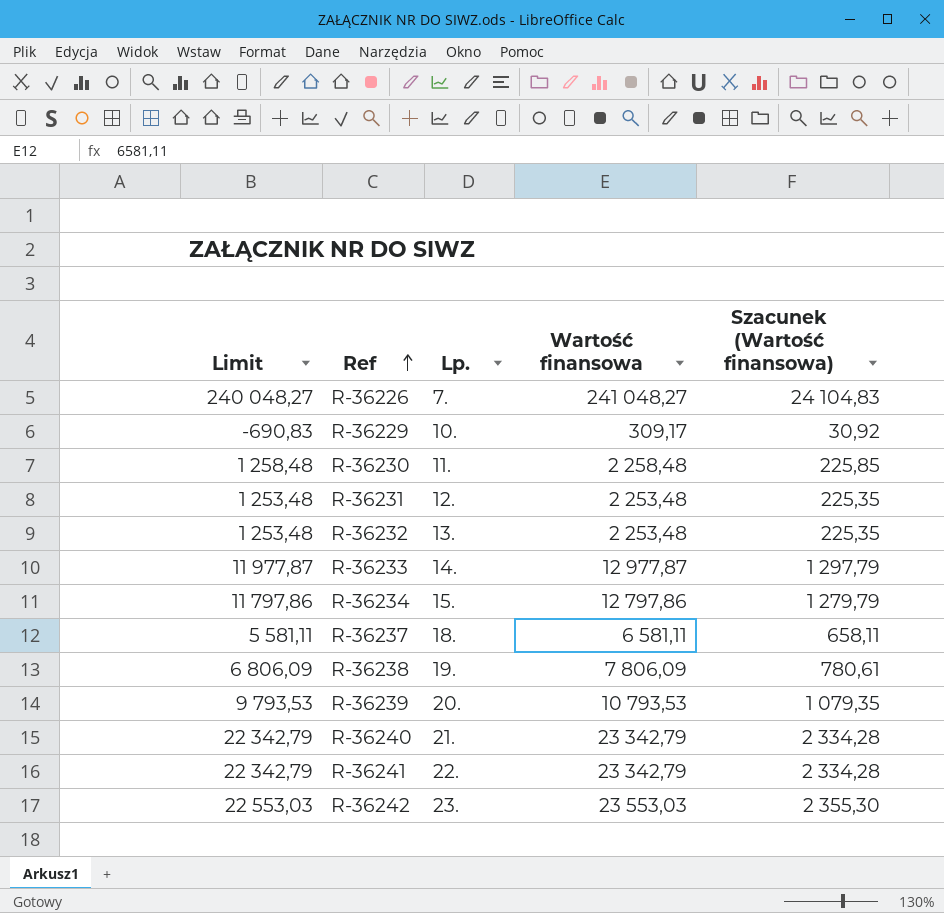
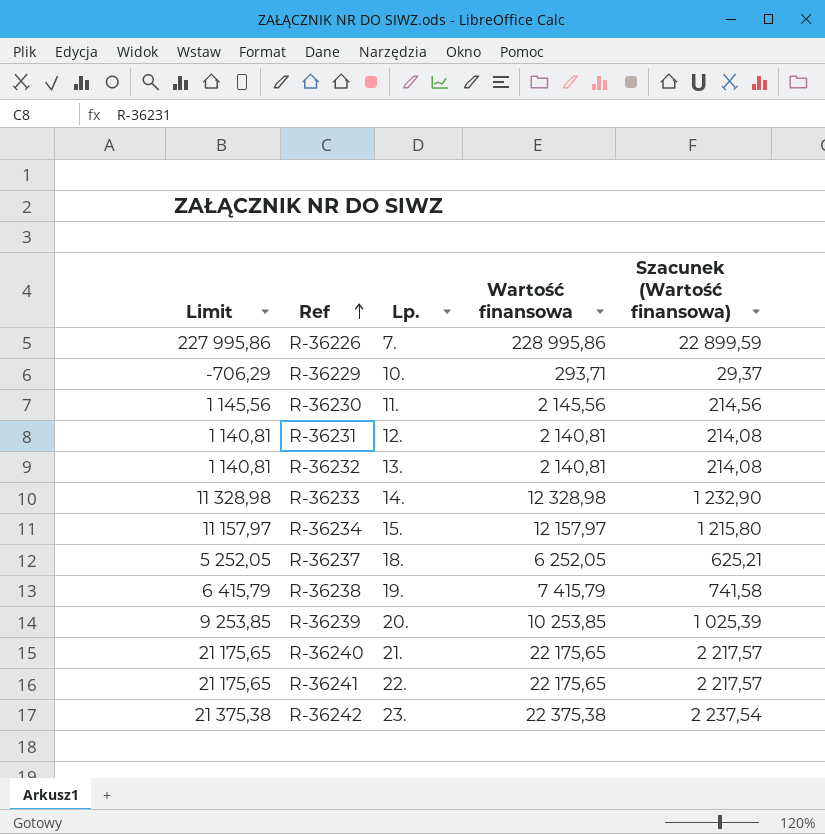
R-36226 | Limit: 240 048,27 -> 227 995,86
R-36226 | Wartość finansowa: 241 048,27 -> 228 995,86
R-36226 | Szacunek (Wartość finansowa): 24 104,83 -> 22 899,59
R-36229 | Limit: -690,83 -> -706,29
R-36229 | Wartość finansowa: 309,17 -> 293,71
R-36229 | Szacunek (Wartość finansowa): 30,92 -> 29,37
R-36230 | Limit: 1 258,48 -> 1 145,56
R-36230 | Wartość finansowa: 2 258,48 -> 2 145,56
R-36230 | Szacunek (Wartość finansowa): 225,85 -> 214,56
R-36231 | Limit: 1 253,48 -> 1 140,81
R-36231 | Wartość finansowa: 2 253,48 -> 2 140,81
R-36231 | Szacunek (Wartość finansowa): 225,35 -> 214,08
R-36232 | Limit: 1 253,48 -> 1 140,81
R-36232 | Wartość finansowa: 2 253,48 -> 2 140,81
R-36232 | Szacunek (Wartość finansowa): 225,35 -> 214,08
R-36233 | Limit: 11 977,87 -> 11 328,98
R-36233 | Wartość finansowa: 12 977,87 -> 12 328,98
R-36233 | Szacunek (Wartość finansowa): 1 297,79 -> 1 232,90
R-36234 | Limit: 11 797,86 -> 11 157,97
R-36234 | Wartość finansowa: 12 797,86 -> 12 157,97
R-36234 | Szacunek (Wartość finansowa): 1 279,79 -> 1 215,80
R-36237 | Limit: 5 581,11 -> 5 252,05
R-36237 | Wartość finansowa: 6 581,11 -> 6 252,05
R-36237 | Szacunek (Wartość finansowa): 658,11 -> 625,21
R-36238 | Limit: 6 806,09 -> 6 415,79
R-36238 | Wartość finansowa: 7 806,09 -> 7 415,79
R-36238 | Szacunek (Wartość finansowa): 780,61 -> 741,58
R-36239 | Limit: 9 793,53 -> 9 253,85
R-36239 | Wartość finansowa: 10 793,53 -> 10 253,85
R-36239 | Szacunek (Wartość finansowa): 1 079,35 -> 1 025,39
R-36240 | Limit: 22 342,79 -> 21 175,65
R-36240 | Wartość finansowa: 23 342,79 -> 22 175,65
R-36240 | Szacunek (Wartość finansowa): 2 334,28 -> 2 217,57
R-36241 | Limit: 22 342,79 -> 21 175,65
R-36241 | Wartość finansowa: 23 342,79 -> 22 175,65
R-36241 | Szacunek (Wartość finansowa): 2 334,28 -> 2 217,57
R-36242 | Limit: 22 553,03 -> 21 375,38
R-36242 | Wartość finansowa: 23 553,03 -> 22 375,38
R-36242 | Szacunek (Wartość finansowa): 2 355,30 -> 2 237,54

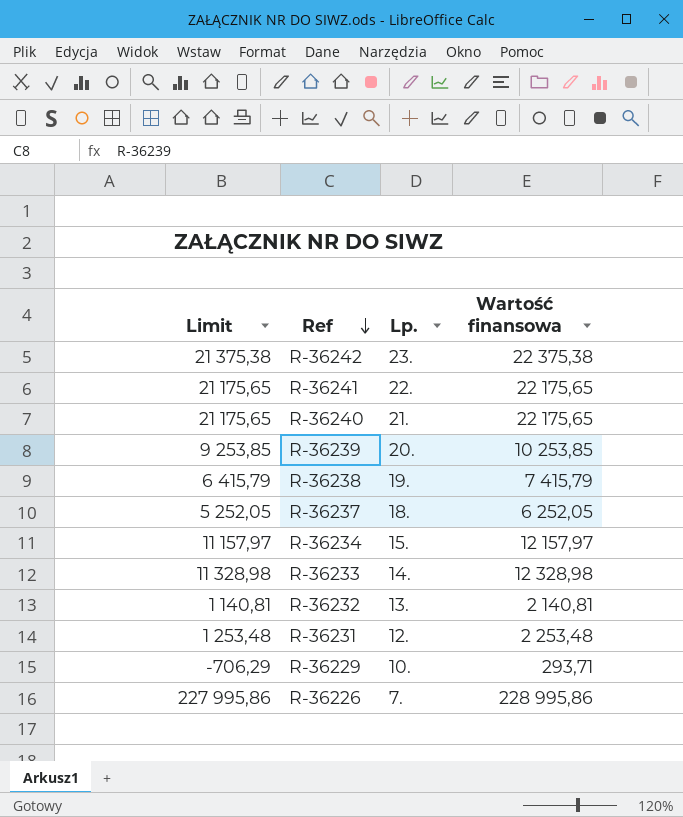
row order: Ref ascending -> Ref descending
column Szacunek (Wartość finansowa) | formula: [Wartość finansowa] * 0,1 -> none
row R-36230: 1 145,56 | 11. | 2 145,56 | 214,56 -> none
R-36231 | Limit: 1 140,81 -> 1 253,48
R-36231 | Wartość finansowa: 2 140,81 -> 2 253,48

